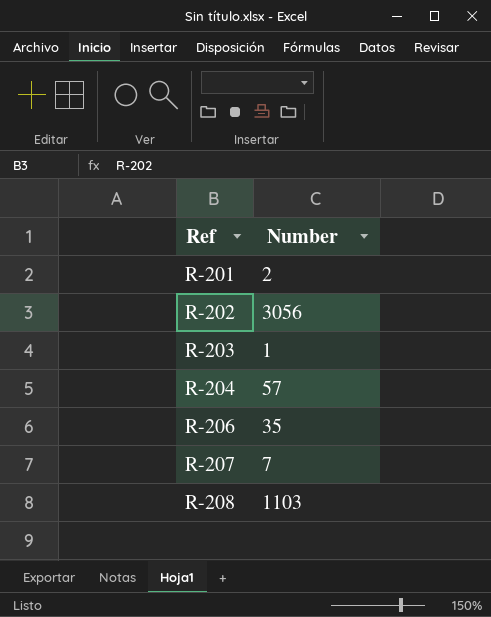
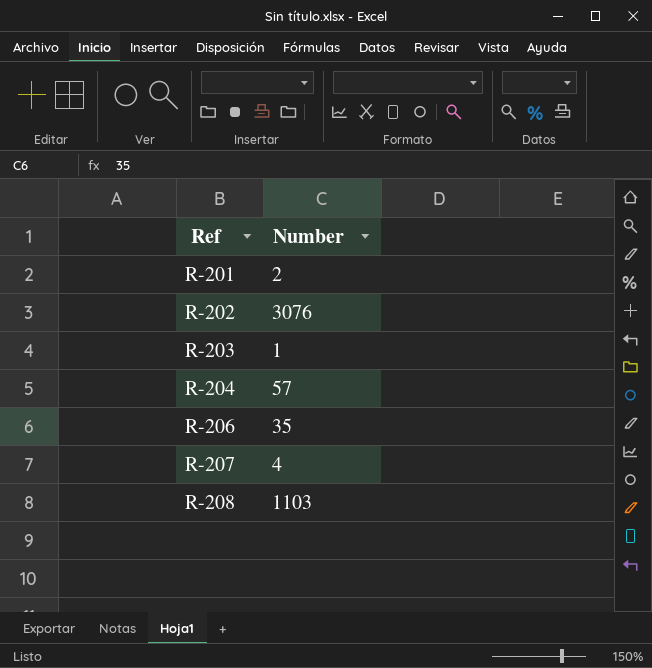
R-202 | Number: 3056 -> 3076
R-207 | Number: 7 -> 4

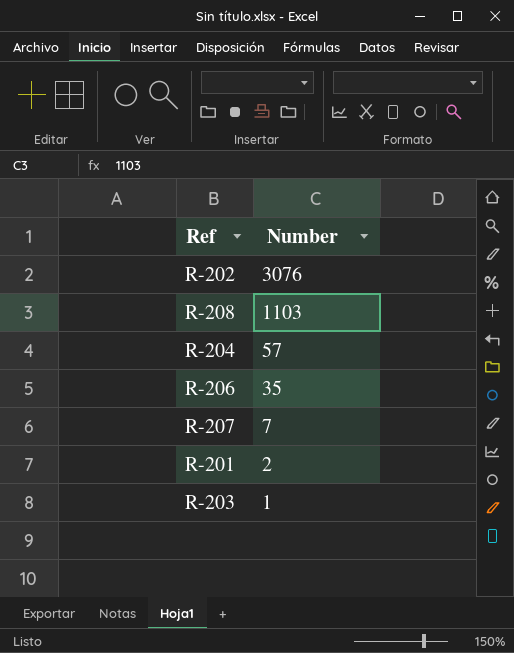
row order: Ref ascending -> Number descending
R-207 | Number: 4 -> 7

